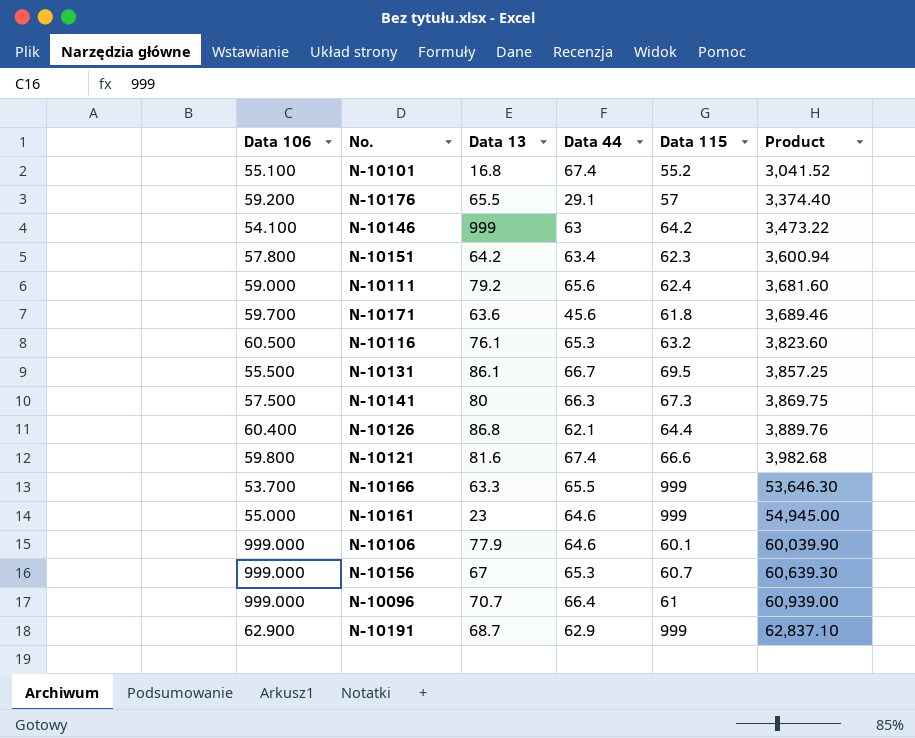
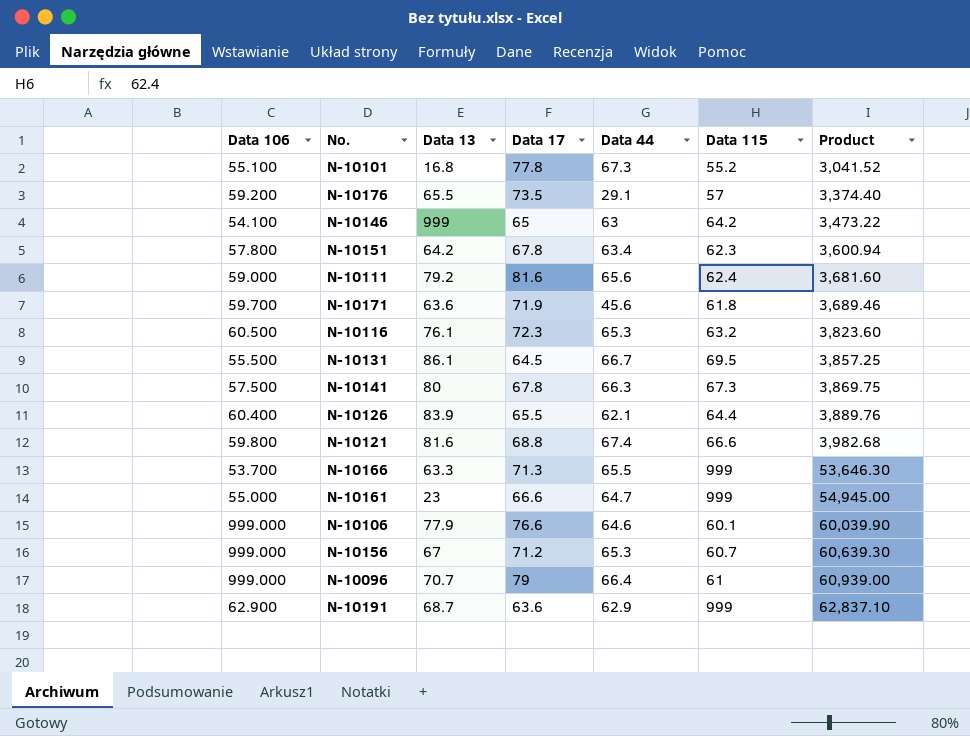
column Data 17 | position: none -> 4
N-10101 | Data 44: 67.4 -> 67.3
N-10126 | Data 13: 86.8 -> 83.9
N-10161 | Data 44: 64.6 -> 64.7

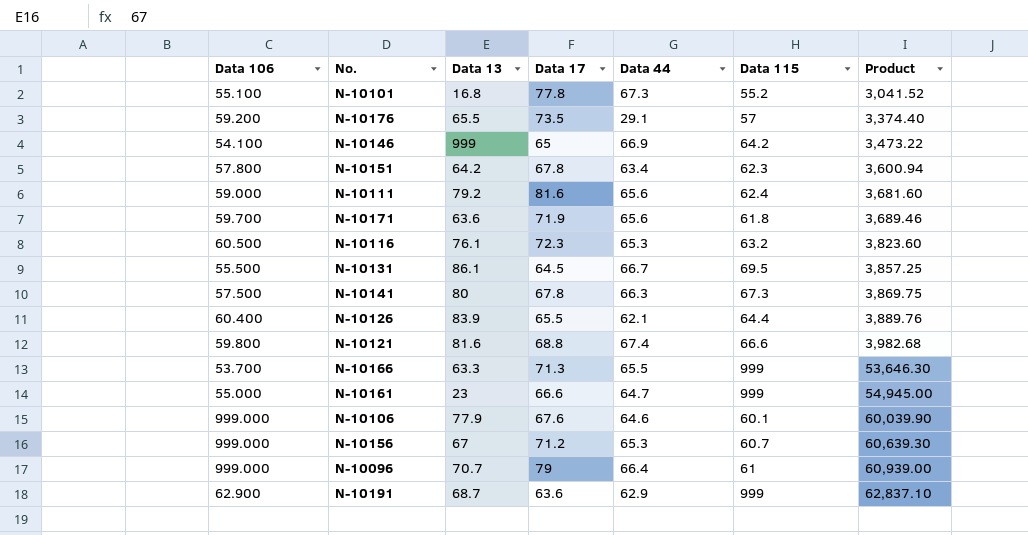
N-10146 | Data 44: 63 -> 66.9
N-10171 | Data 44: 45.6 -> 65.6
N-10106 | Data 17: 76.6 -> 67.6

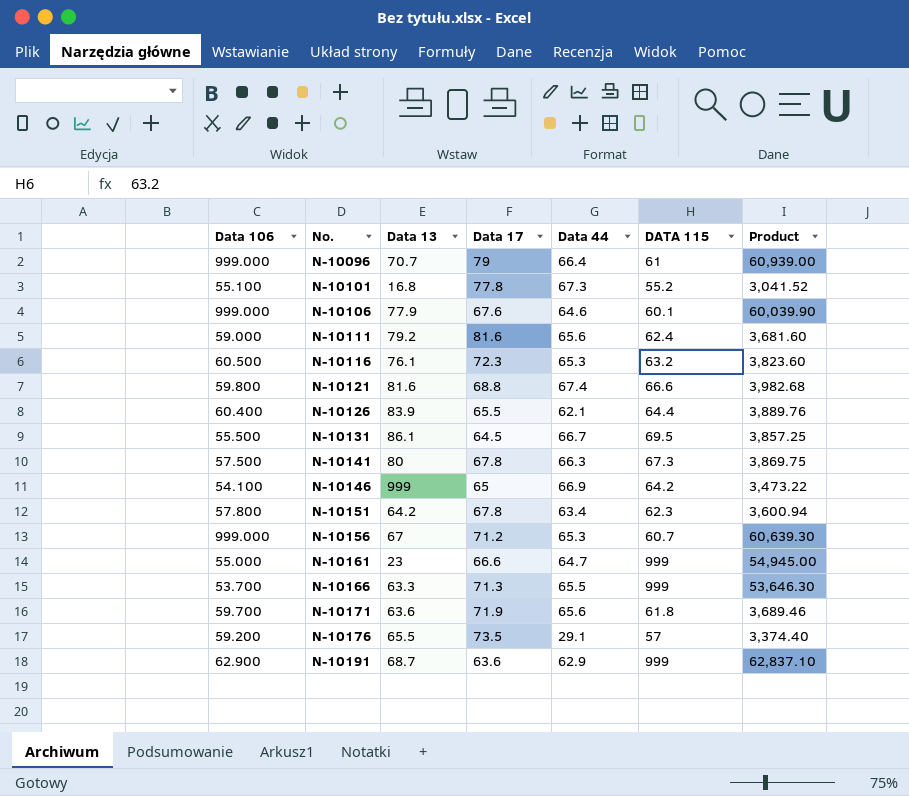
row order: Product ascending -> No. ascending
column name: Data 115 -> DATA 115

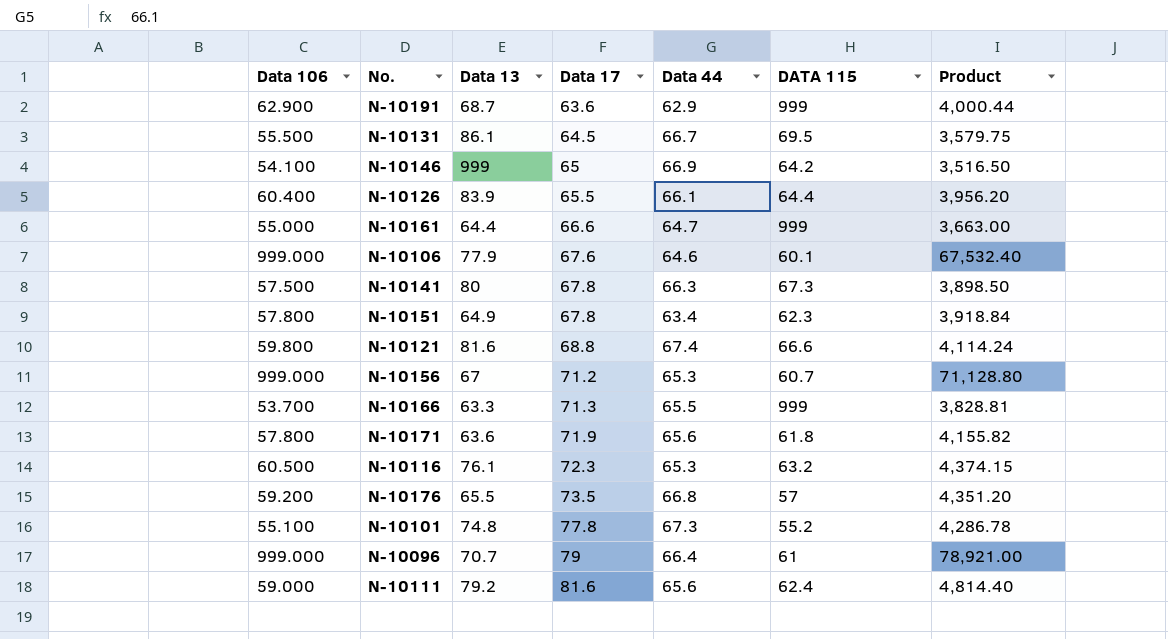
row order: No. ascending -> Data 17 ascending
column Product | formula: [Data 106] * [DATA 115] -> [Data 106] * [Data 17]
N-10126 | Data 44: 62.1 -> 66.1
N-10161 | Data 13: 23 -> 64.4
N-10151 | Data 13: 64.2 -> 64.9
N-10171 | Data 106: 59.700 -> 57.800
N-10176 | Data 44: 29.1 -> 66.8
N-10101 | Data 13: 16.8 -> 74.8

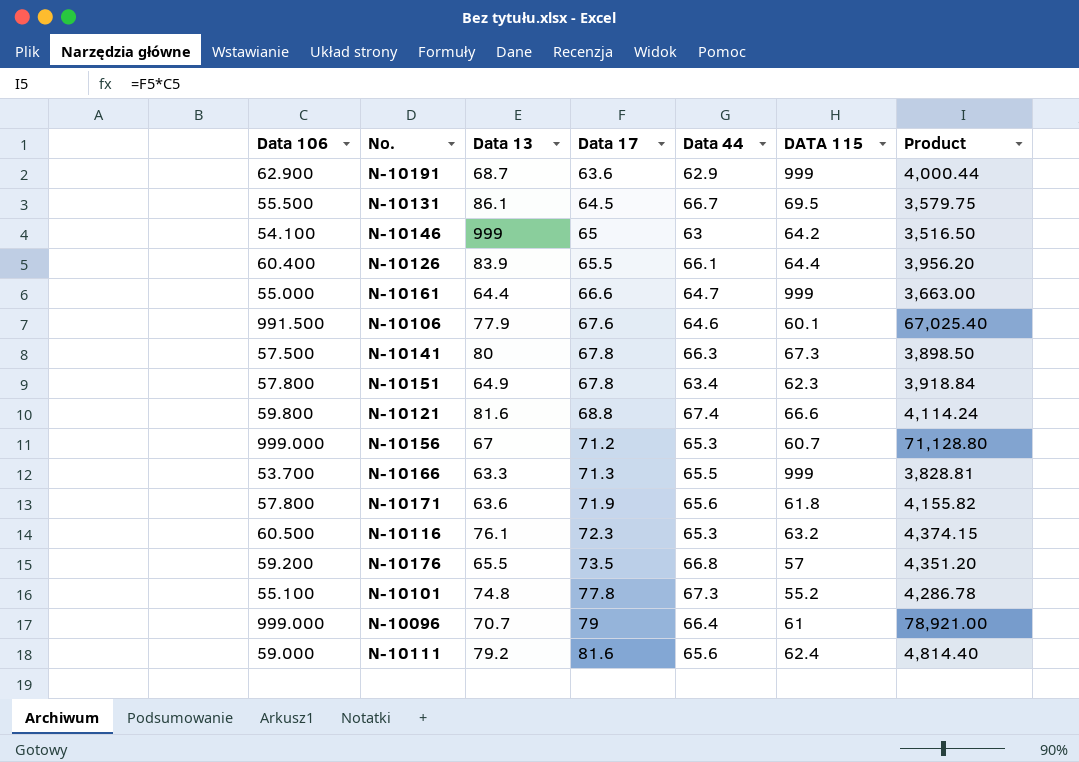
N-10146 | Data 44: 66.9 -> 63
N-10106 | Data 106: 999.000 -> 991.500
N-10106 | Product: 67,532.40 -> 67,025.40

